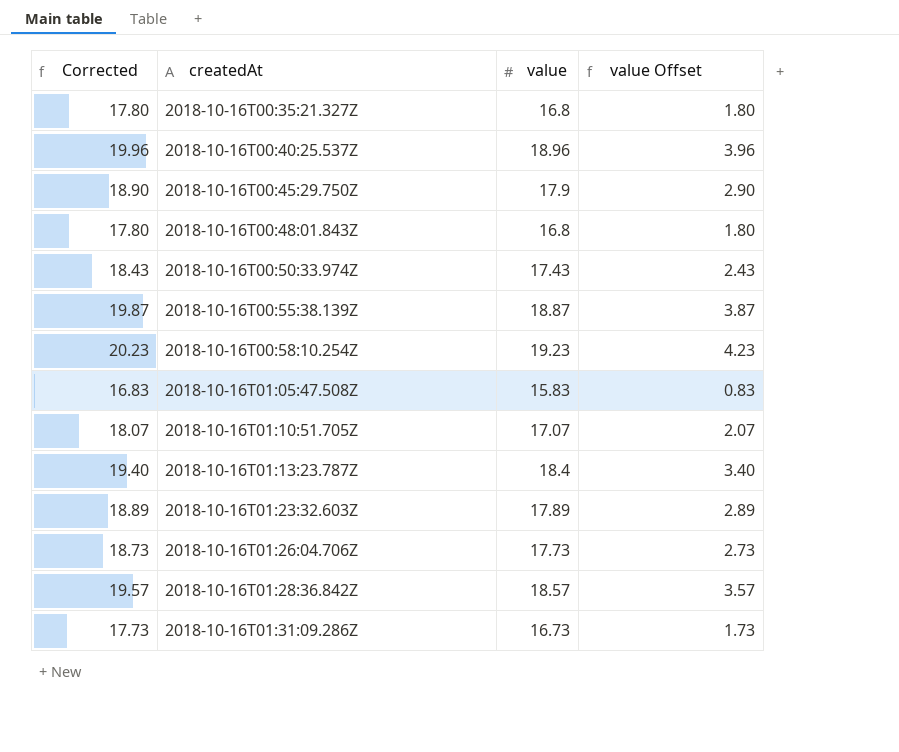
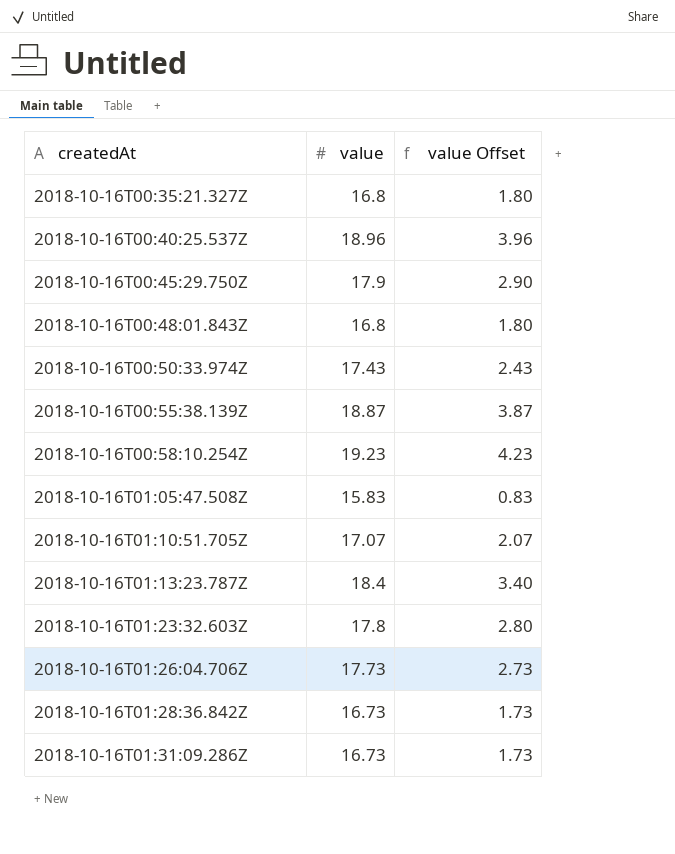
column Corrected | formula: [value] + 1 -> none
2018-10-16T01:23:32.603Z | value: 17.89 -> 17.8
2018-10-16T01:23:32.603Z | value Offset: 2.89 -> 2.80
2018-10-16T01:28:36.842Z | value: 18.57 -> 16.73
2018-10-16T01:28:36.842Z | value Offset: 3.57 -> 1.73

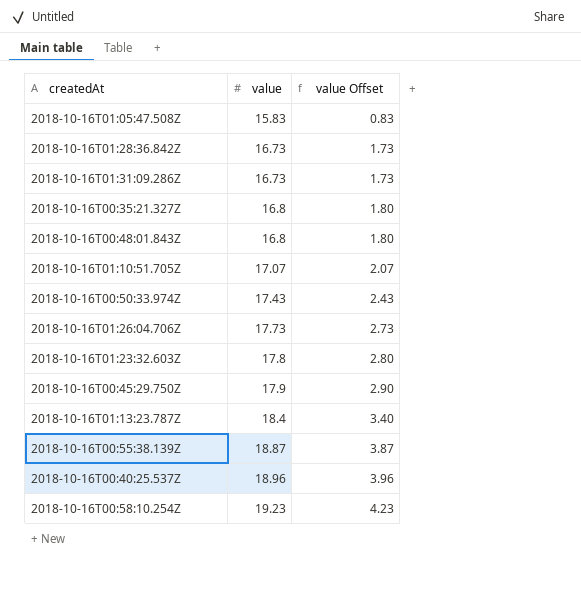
row order: createdAt ascending -> value ascending

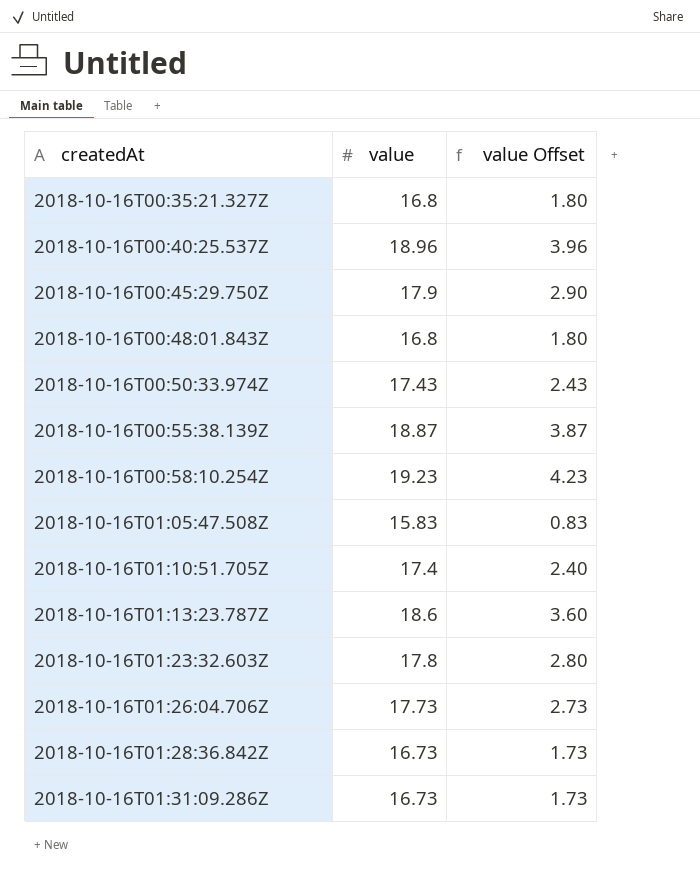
row order: value ascending -> createdAt ascending
2018-10-16T01:10:51.705Z | value: 17.07 -> 17.4
2018-10-16T01:10:51.705Z | value Offset: 2.07 -> 2.40
2018-10-16T01:13:23.787Z | value: 18.4 -> 18.6
2018-10-16T01:13:23.787Z | value Offset: 3.40 -> 3.60

